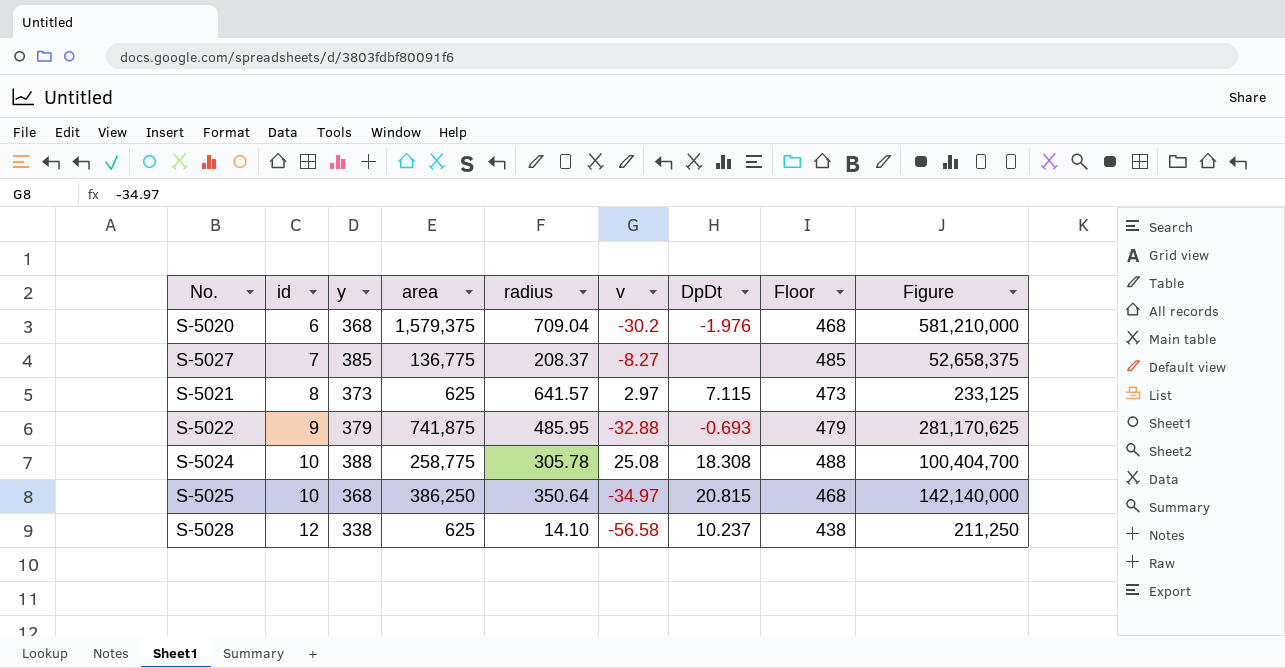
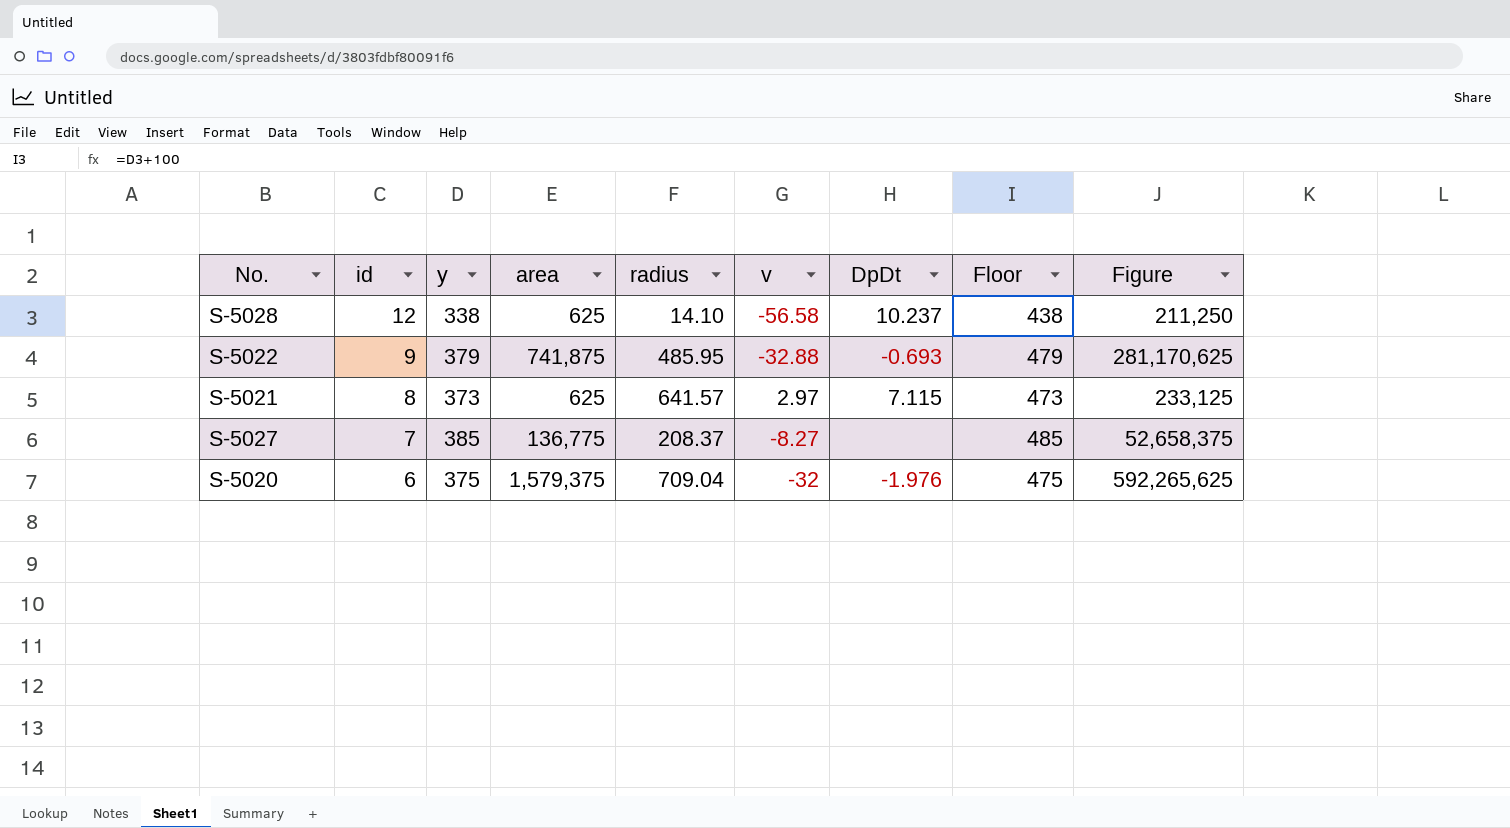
row order: id ascending -> id descending
row S-5024: 10 | 388 | 258,775 | 305.78 | 25.08 | 18.308 | 488 | 100,404,700 -> none
row S-5025: 10 | 368 | 386,250 | 350.64 | -34.97 | 20.815 | 468 | 142,140,000 -> none
S-5020 | y: 368 -> 375
S-5020 | v: -30.2 -> -32
S-5020 | Floor: 468 -> 475
S-5020 | Figure: 581,210,000 -> 592,265,625

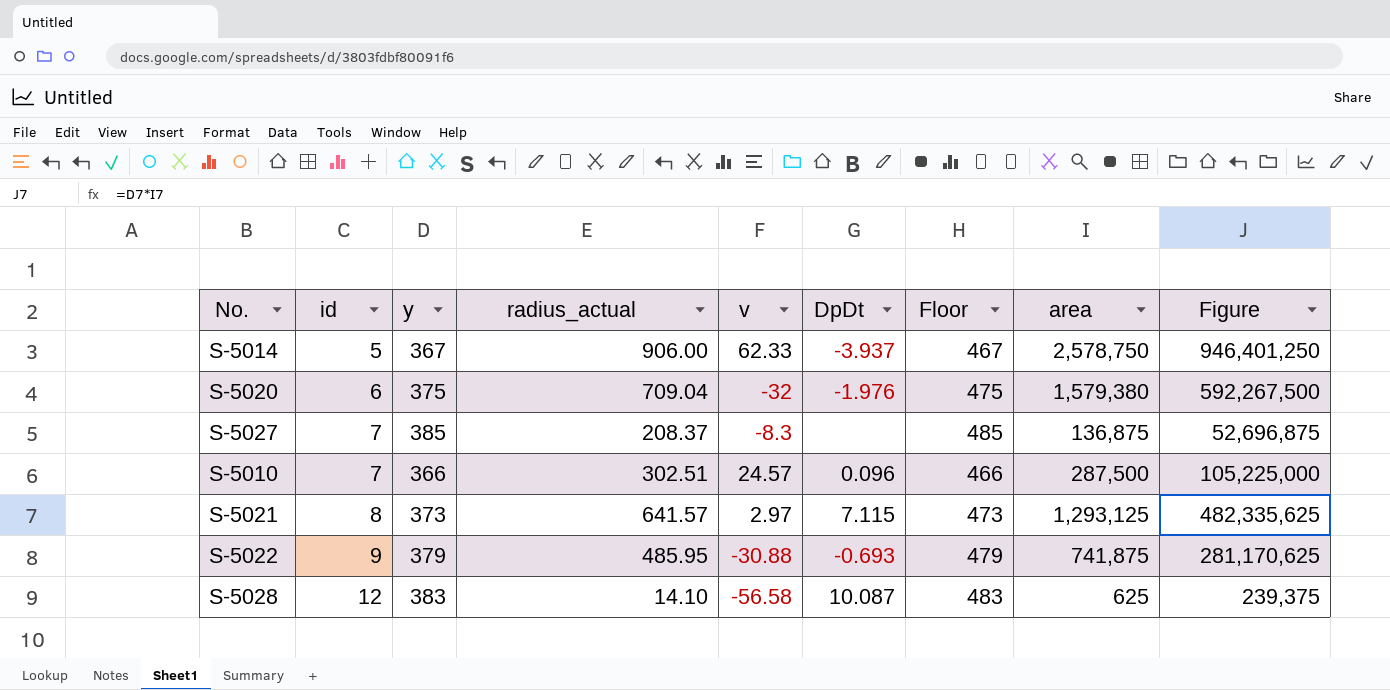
row order: id descending -> id ascending
column name: radius -> radius_actual
column area | position: 4 -> 8
row S-5014: none -> 5 | 367 | 906.00 | 62.33 | -3.937 | 467 | 2,578,750 | 946,401,250
S-5020 | area: 1,579,375 -> 1,579,380
S-5020 | Figure: 592,265,625 -> 592,267,500
S-5027 | v: -8.27 -> -8.3
S-5027 | area: 136,775 -> 136,875
S-5027 | Figure: 52,658,375 -> 52,696,875
row S-5010: none -> 7 | 366 | 302.51 | 24.57 | 0.096 | 466 | 287,500 | 105,225,000
S-5021 | area: 625 -> 1,293,125
S-5021 | Figure: 233,125 -> 482,335,625
S-5022 | v: -32.88 -> -30.88
S-5028 | y: 338 -> 383
S-5028 | DpDt: 10.237 -> 10.087
S-5028 | Floor: 438 -> 483
S-5028 | Figure: 211,250 -> 239,375

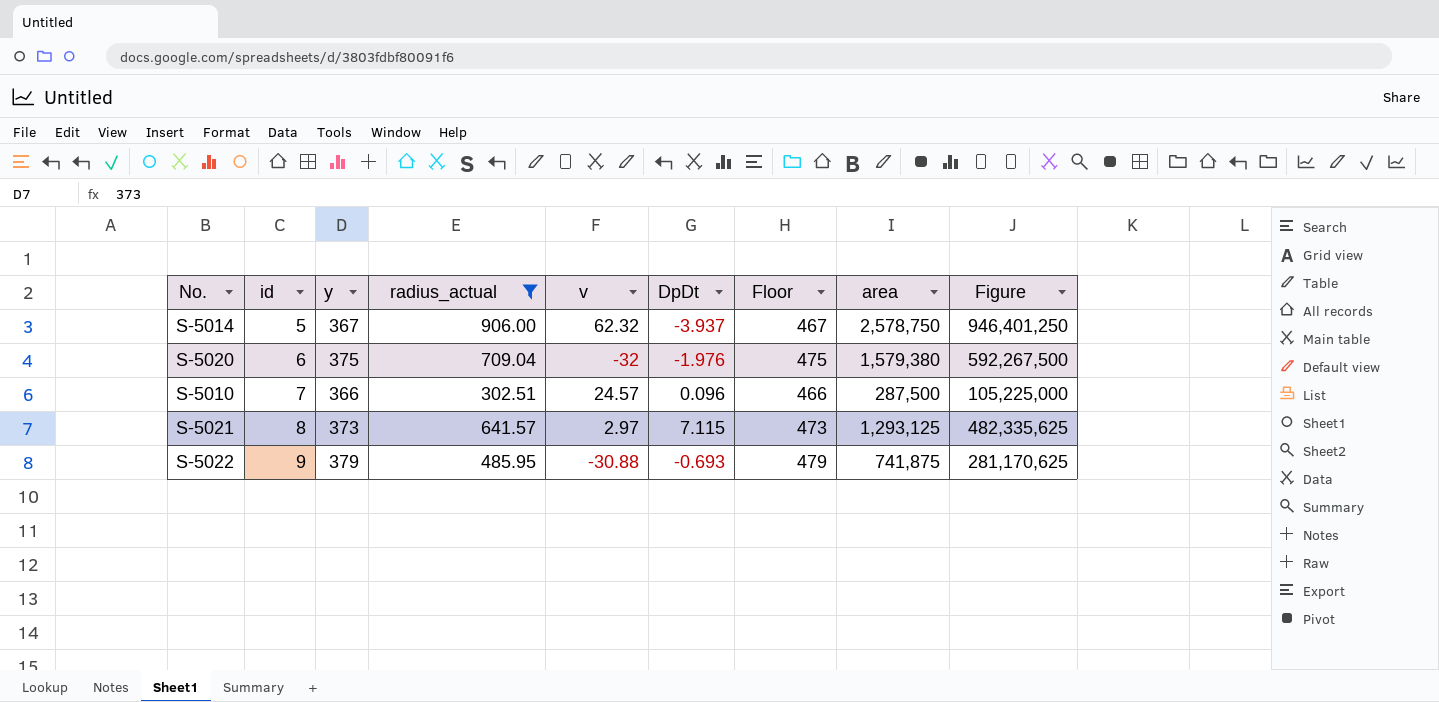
filter: none -> radius_actual >= 302.51
S-5014 | v: 62.33 -> 62.32

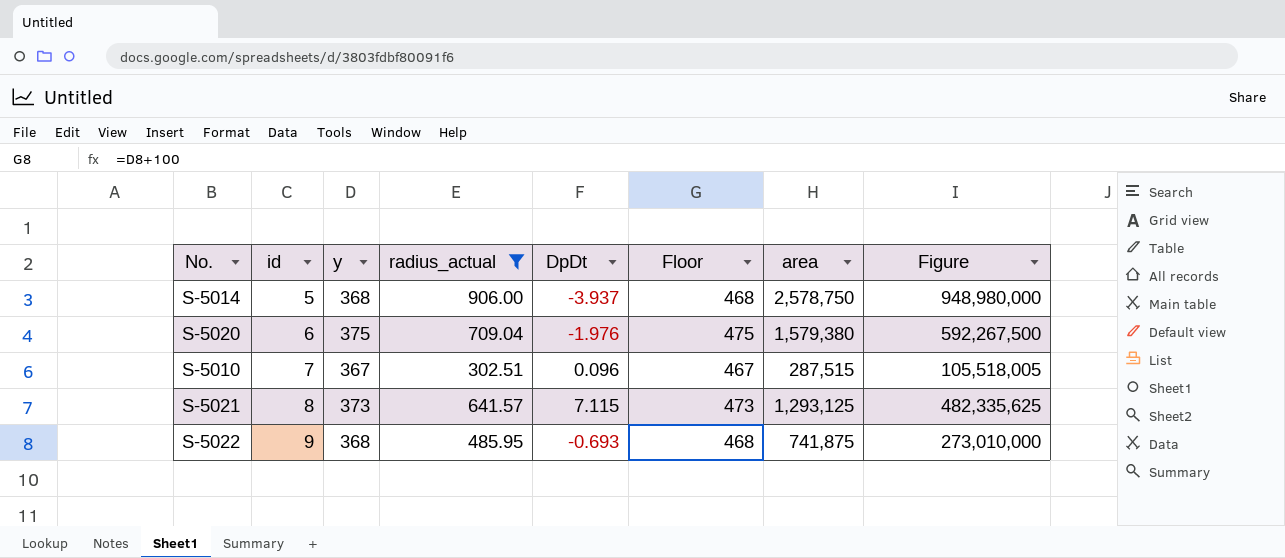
column v | position: 5 -> none
S-5014 | y: 367 -> 368
S-5014 | Floor: 467 -> 468
S-5014 | Figure: 946,401,250 -> 948,980,000
S-5010 | y: 366 -> 367
S-5010 | Floor: 466 -> 467
S-5010 | area: 287,500 -> 287,515
S-5010 | Figure: 105,225,000 -> 105,518,005
S-5022 | y: 379 -> 368
S-5022 | Floor: 479 -> 468
S-5022 | Figure: 281,170,625 -> 273,010,000

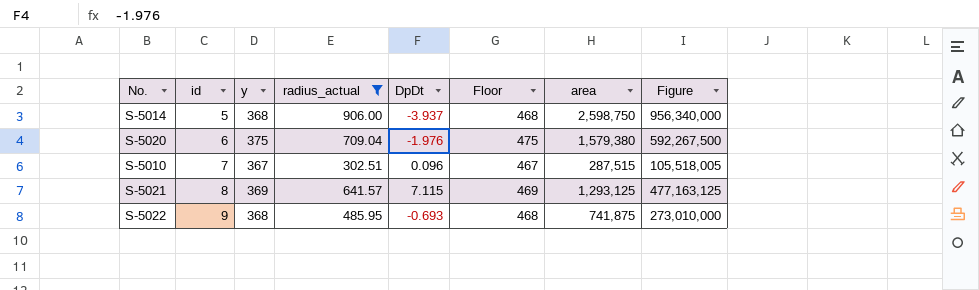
S-5014 | area: 2,578,750 -> 2,598,750
S-5014 | Figure: 948,980,000 -> 956,340,000
S-5021 | y: 373 -> 369
S-5021 | Floor: 473 -> 469
S-5021 | Figure: 482,335,625 -> 477,163,125

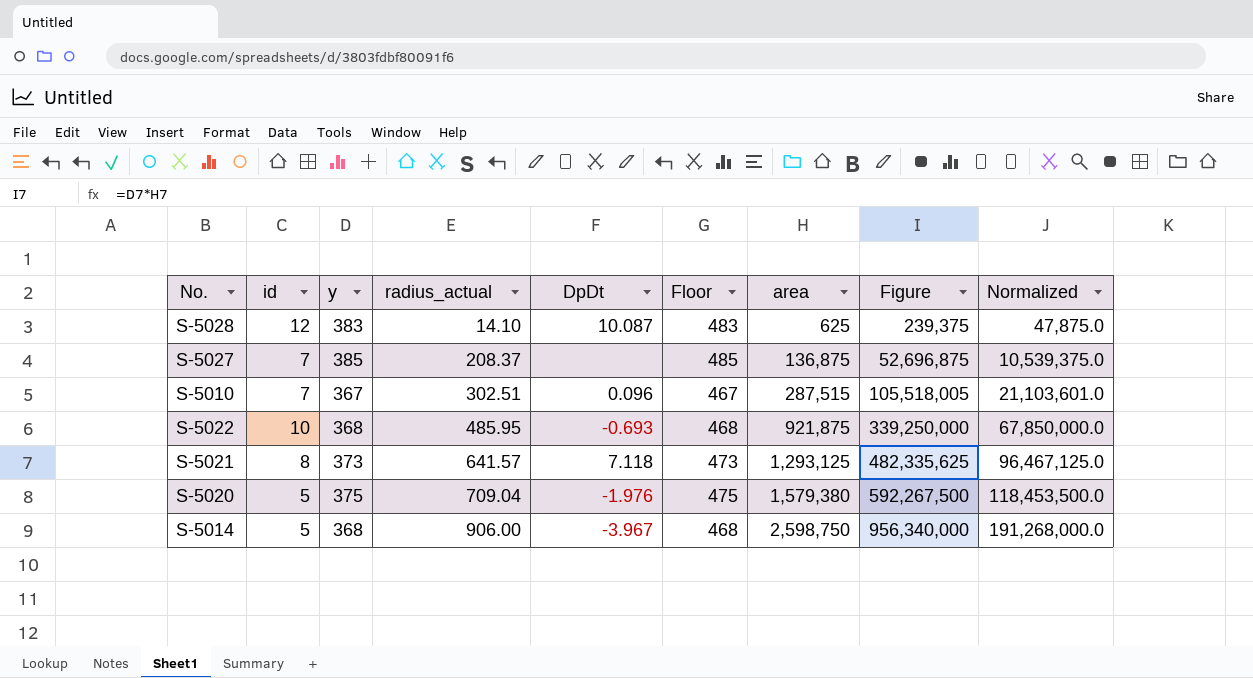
filter: radius_actual >= 302.51 -> none
row order: id ascending -> radius_actual ascending
column Normalized | formula: none -> [Figure] * 0.2
S-5022 | id: 9 -> 10
S-5022 | area: 741,875 -> 921,875
S-5022 | Figure: 273,010,000 -> 339,250,000
S-5021 | y: 369 -> 373
S-5021 | DpDt: 7.115 -> 7.118
S-5021 | Floor: 469 -> 473
S-5021 | Figure: 477,163,125 -> 482,335,625
S-5020 | id: 6 -> 5
S-5014 | DpDt: -3.937 -> -3.967

